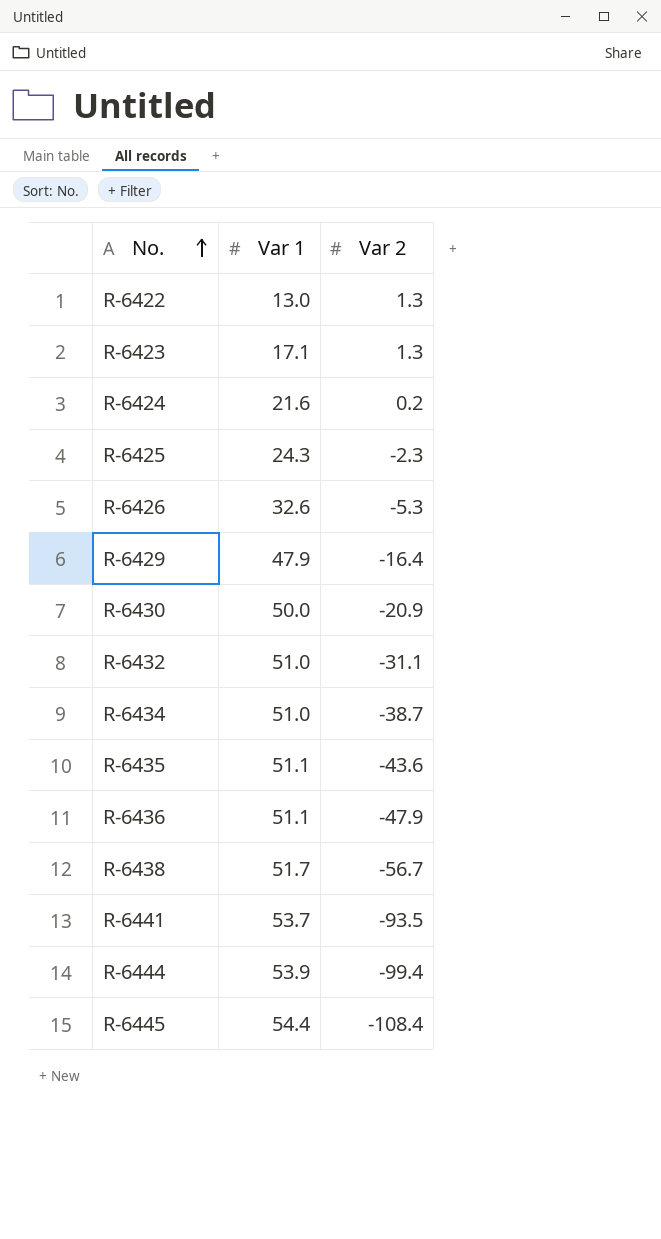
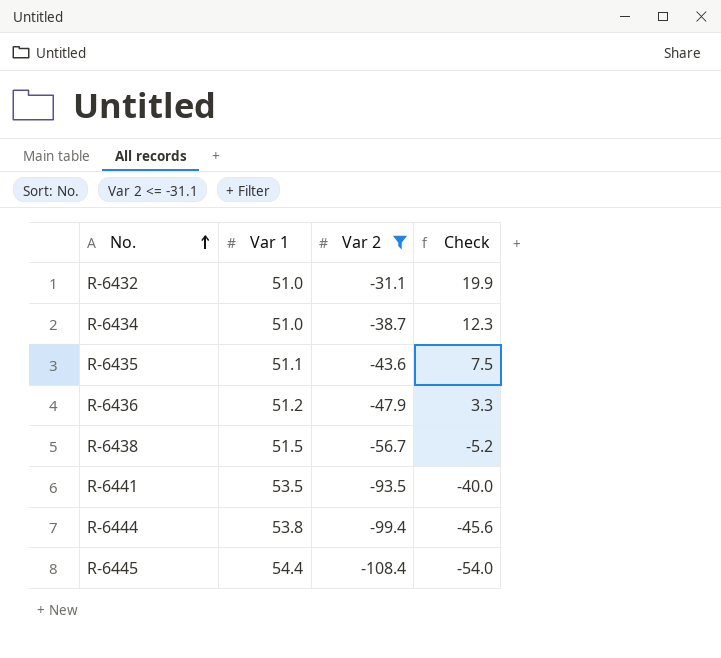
filter: none -> Var 2 <= -31.1
column Check | formula: none -> [Var 1] + [Var 2]
R-6436 | Var 1: 51.1 -> 51.2
R-6438 | Var 1: 51.7 -> 51.5
R-6441 | Var 1: 53.7 -> 53.5
R-6444 | Var 1: 53.9 -> 53.8

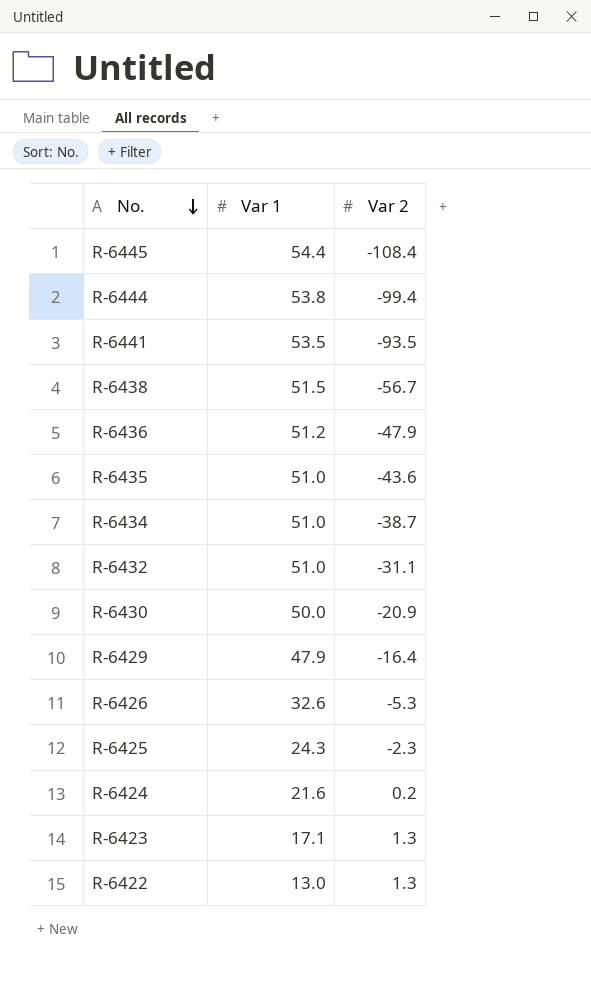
filter: Var 2 <= -31.1 -> none
row order: No. ascending -> No. descending
column Check | formula: [Var 1] + [Var 2] -> none
R-6435 | Var 1: 51.1 -> 51.0

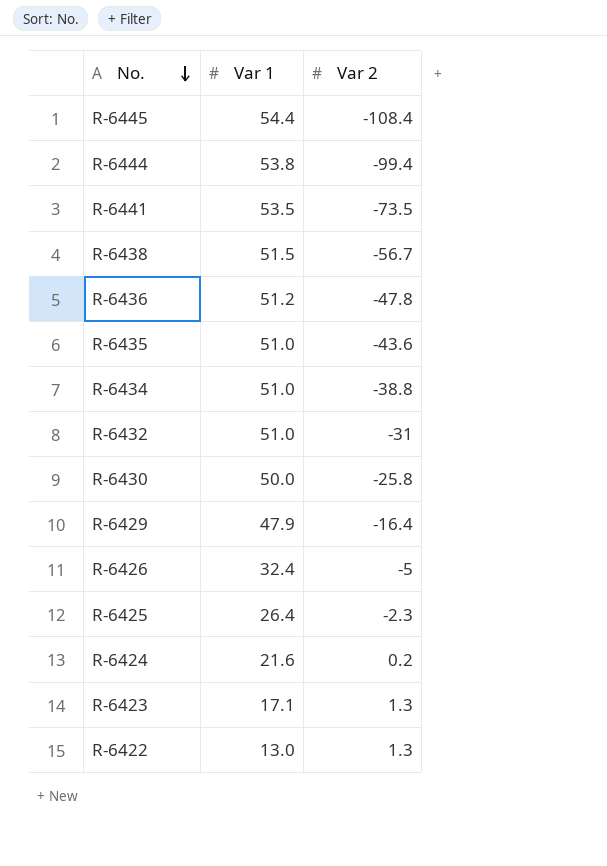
R-6441 | Var 2: -93.5 -> -73.5
R-6436 | Var 2: -47.9 -> -47.8
R-6434 | Var 2: -38.7 -> -38.8
R-6432 | Var 2: -31.1 -> -31
R-6430 | Var 2: -20.9 -> -25.8
R-6426 | Var 1: 32.6 -> 32.4
R-6426 | Var 2: -5.3 -> -5
R-6425 | Var 1: 24.3 -> 26.4

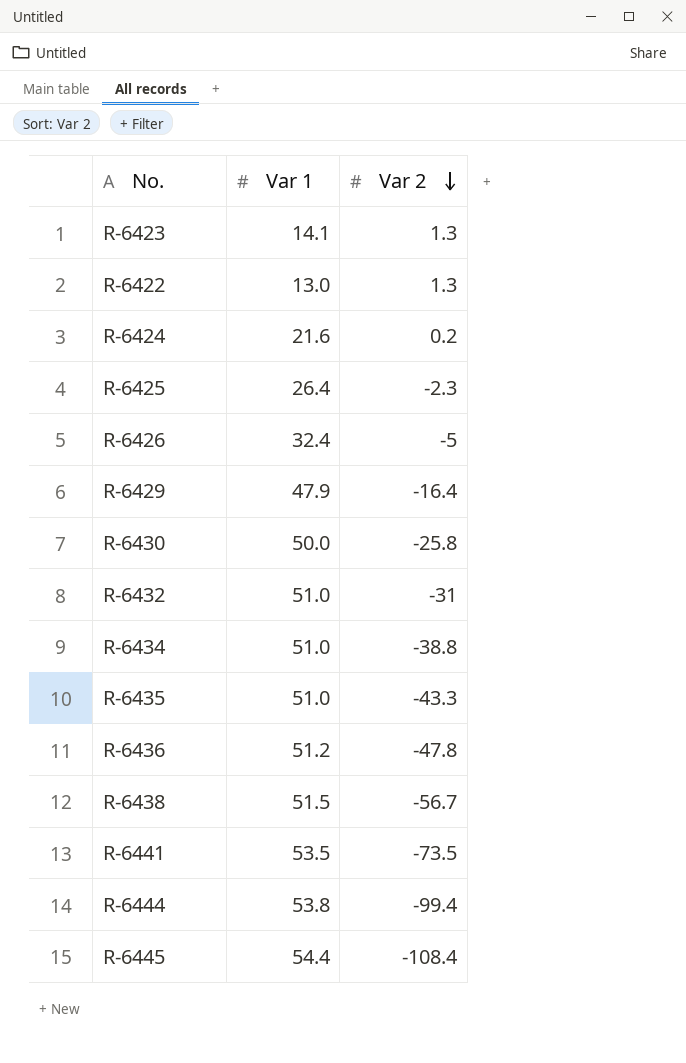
row order: No. descending -> Var 2 descending
R-6423 | Var 1: 17.1 -> 14.1
R-6435 | Var 2: -43.6 -> -43.3

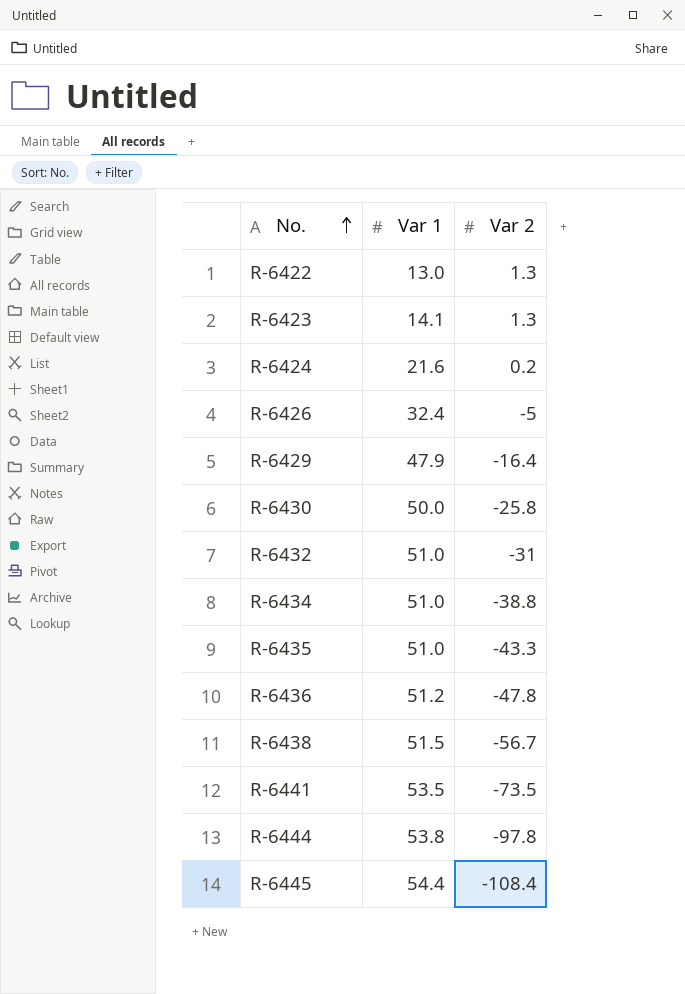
row order: Var 2 descending -> No. ascending
row R-6425: 26.4 | -2.3 -> none
R-6444 | Var 2: -99.4 -> -97.8

